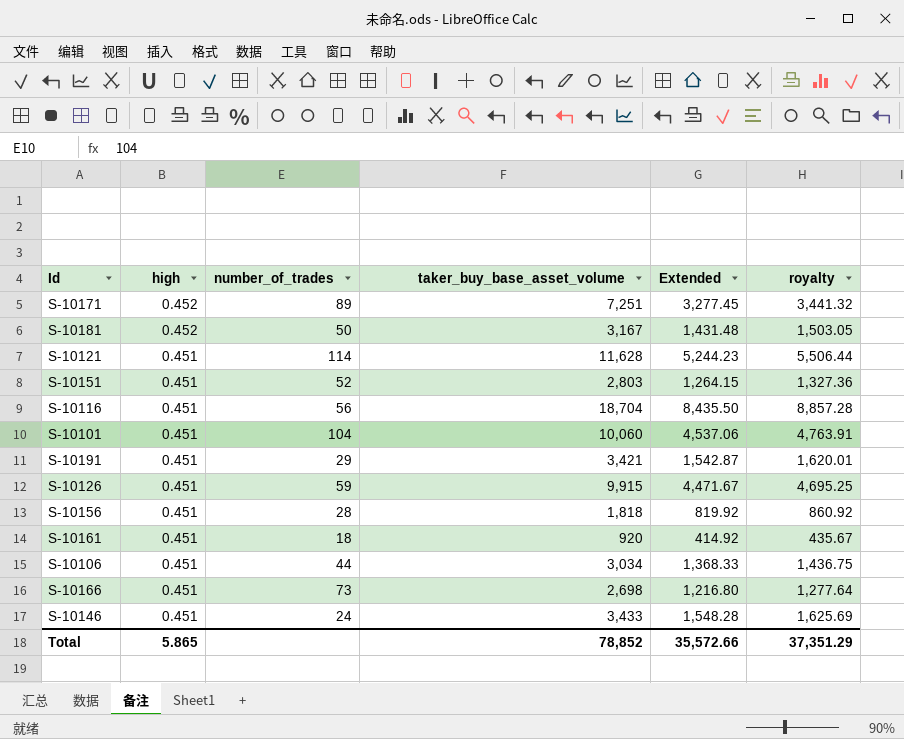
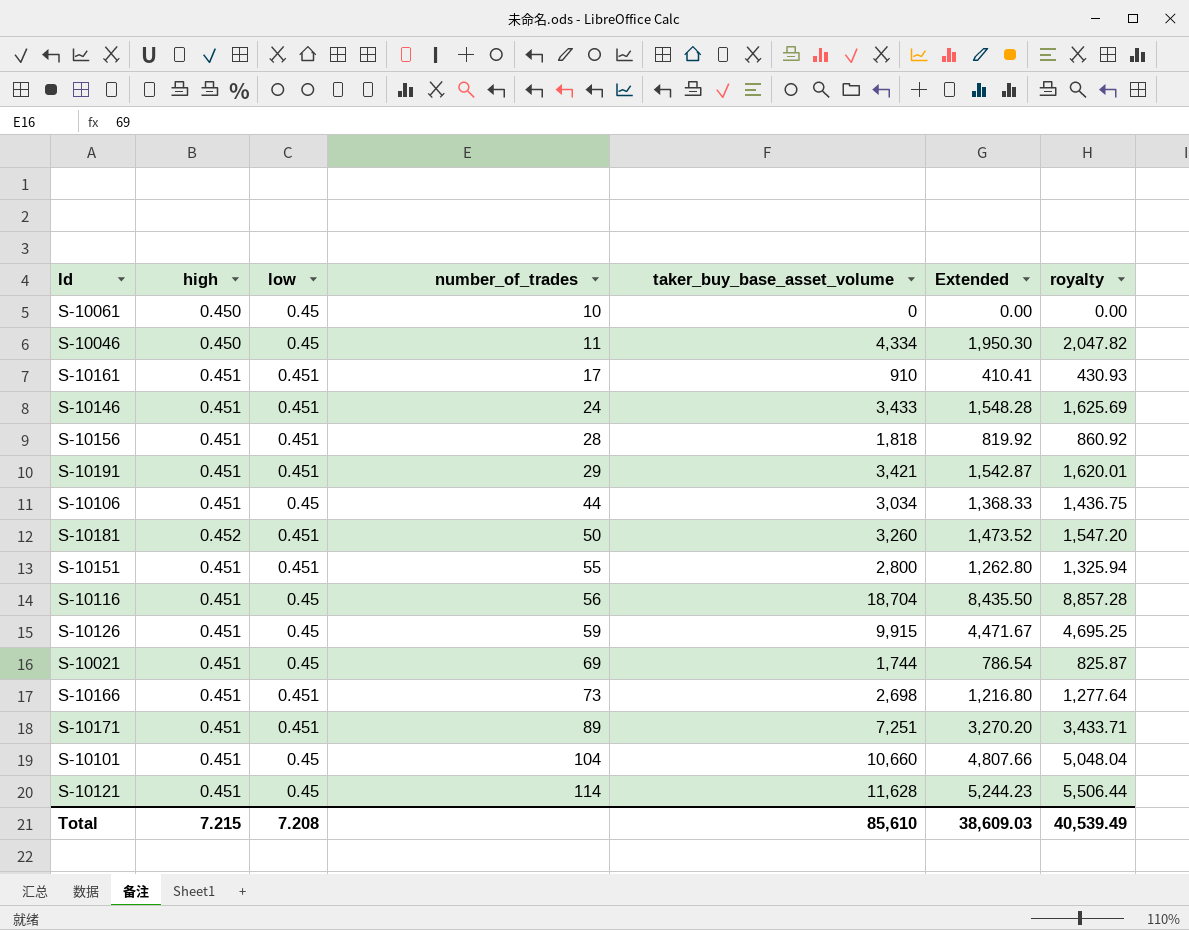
row order: high descending -> number_of_trades ascending
column low | position: none -> 3
row S-10061: none -> 0.450 | 0.45 | 10 | 0 | 0.00 | 0.00
row S-10046: none -> 0.450 | 0.45 | 11 | 4,334 | 1,950.30 | 2,047.82
S-10161 | number_of_trades: 18 -> 17
S-10161 | taker_buy_base_asset_volume: 920 -> 910
S-10161 | Extended: 414.92 -> 410.41
S-10161 | royalty: 435.67 -> 430.93
S-10181 | taker_buy_base_asset_volume: 3,167 -> 3,260
S-10181 | Extended: 1,431.48 -> 1,473.52
S-10181 | royalty: 1,503.05 -> 1,547.20
S-10151 | number_of_trades: 52 -> 55
S-10151 | taker_buy_base_asset_volume: 2,803 -> 2,800
S-10151 | Extended: 1,264.15 -> 1,262.80
S-10151 | royalty: 1,327.36 -> 1,325.94
row S-10021: none -> 0.451 | 0.45 | 69 | 1,744 | 786.54 | 825.87
S-10171 | high: 0.452 -> 0.451
S-10171 | Extended: 3,277.45 -> 3,270.20
S-10171 | royalty: 3,441.32 -> 3,433.71
S-10101 | taker_buy_base_asset_volume: 10,060 -> 10,660
S-10101 | Extended: 4,537.06 -> 4,807.66
S-10101 | royalty: 4,763.91 -> 5,048.04
Total | high: 5.865 -> 7.215
Total | taker_buy_base_asset_volume: 78,852 -> 85,610
Total | Extended: 35,572.66 -> 38,609.03
Total | royalty: 37,351.29 -> 40,539.49

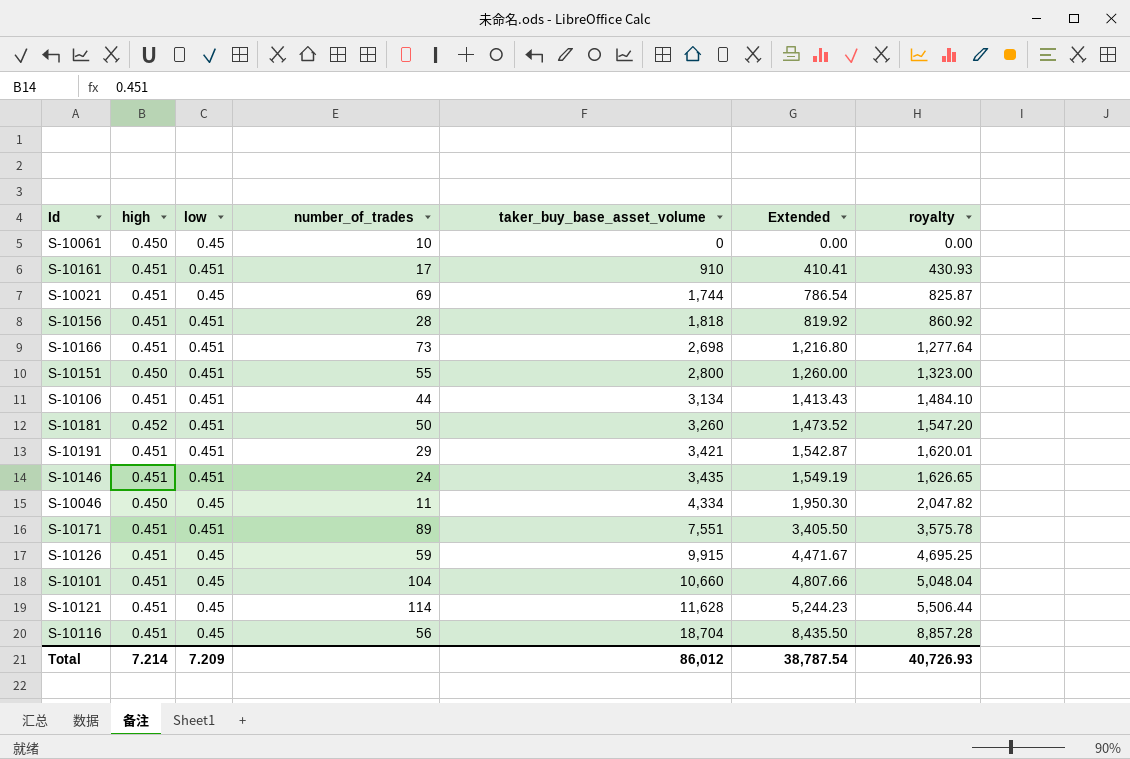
row order: number_of_trades ascending -> taker_buy_base_asset_volume ascending
S-10151 | high: 0.451 -> 0.450
S-10151 | Extended: 1,262.80 -> 1,260.00
S-10151 | royalty: 1,325.94 -> 1,323.00
S-10106 | low: 0.45 -> 0.451
S-10106 | taker_buy_base_asset_volume: 3,034 -> 3,134
S-10106 | Extended: 1,368.33 -> 1,413.43
S-10106 | royalty: 1,436.75 -> 1,484.10
S-10146 | taker_buy_base_asset_volume: 3,433 -> 3,435
S-10146 | Extended: 1,548.28 -> 1,549.19
S-10146 | royalty: 1,625.69 -> 1,626.65
S-10171 | taker_buy_base_asset_volume: 7,251 -> 7,551
S-10171 | Extended: 3,270.20 -> 3,405.50
S-10171 | royalty: 3,433.71 -> 3,575.78
Total | high: 7.215 -> 7.214
Total | low: 7.208 -> 7.209
Total | taker_buy_base_asset_volume: 85,610 -> 86,012
Total | Extended: 38,609.03 -> 38,787.54
Total | royalty: 40,539.49 -> 40,726.93

